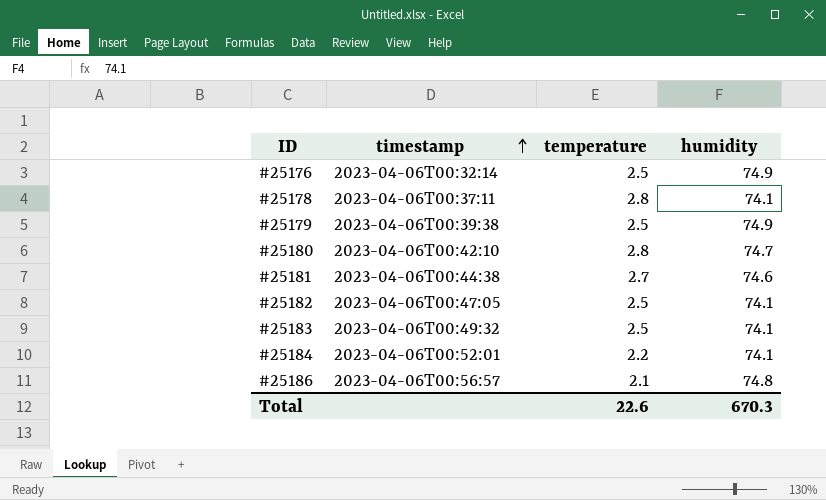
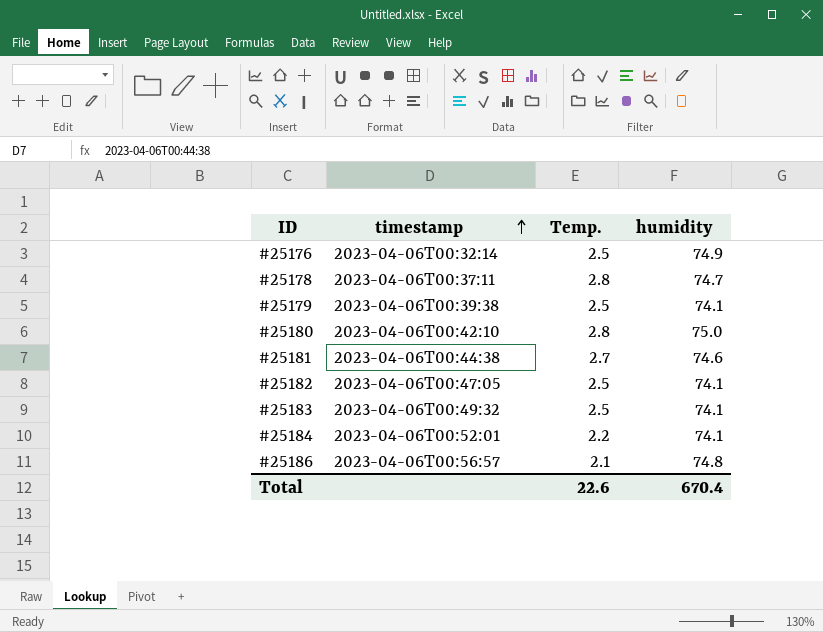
column name: temperature -> Temp.
#25178 | humidity: 74.1 -> 74.7
#25179 | humidity: 74.9 -> 74.1
#25180 | humidity: 74.7 -> 75.0
Total | humidity: 670.3 -> 670.4

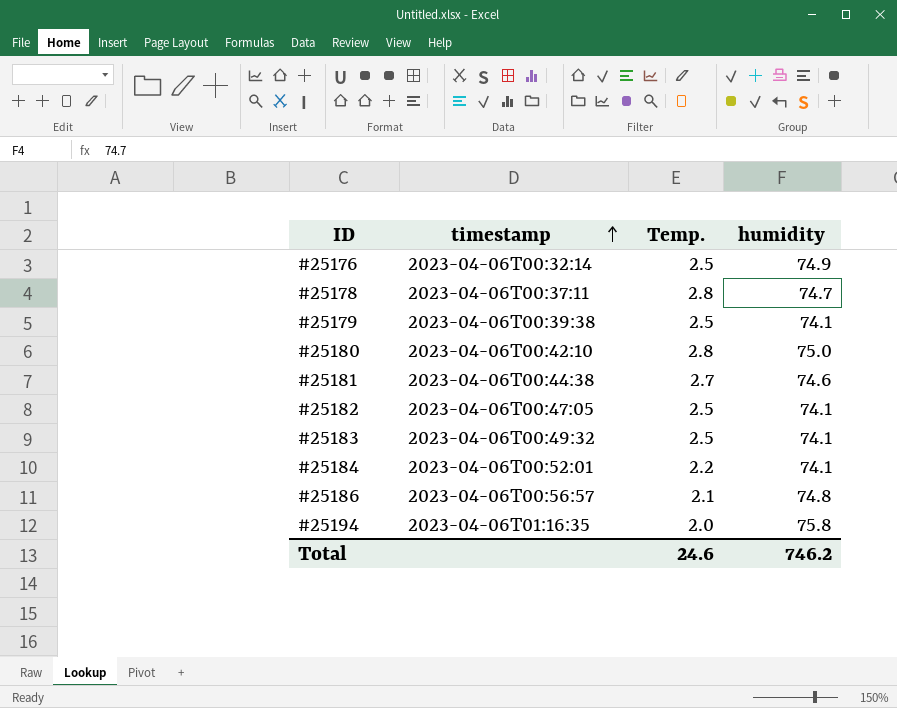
row #25194: none -> 2023-04-06T01:16:35 | 2.0 | 75.8
Total | Temp.: 22.6 -> 24.6
Total | humidity: 670.4 -> 746.2

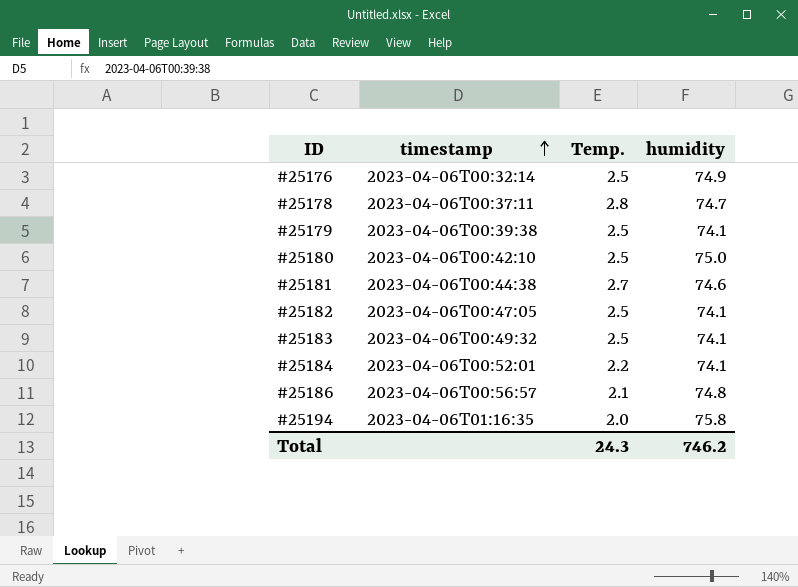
#25180 | Temp.: 2.8 -> 2.5
Total | Temp.: 24.6 -> 24.3

